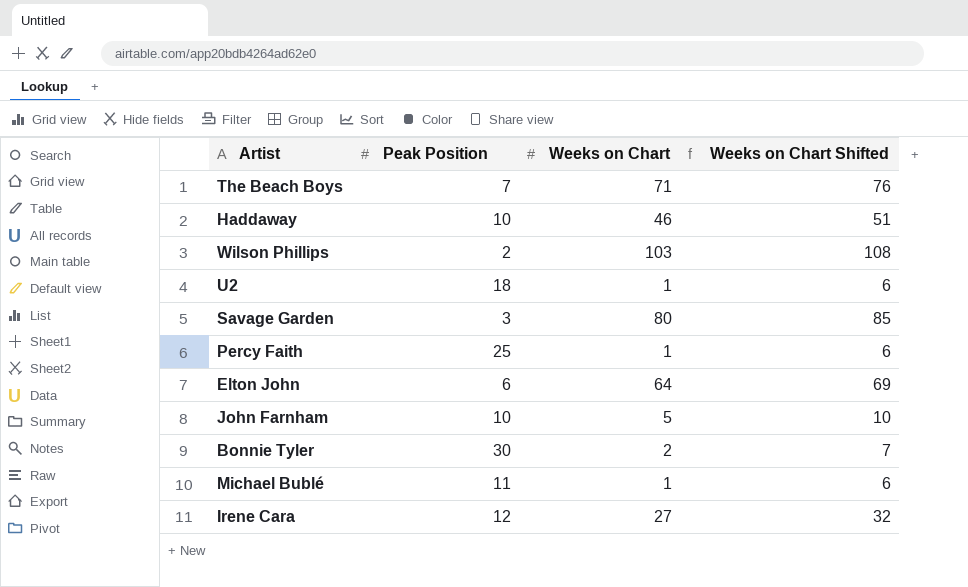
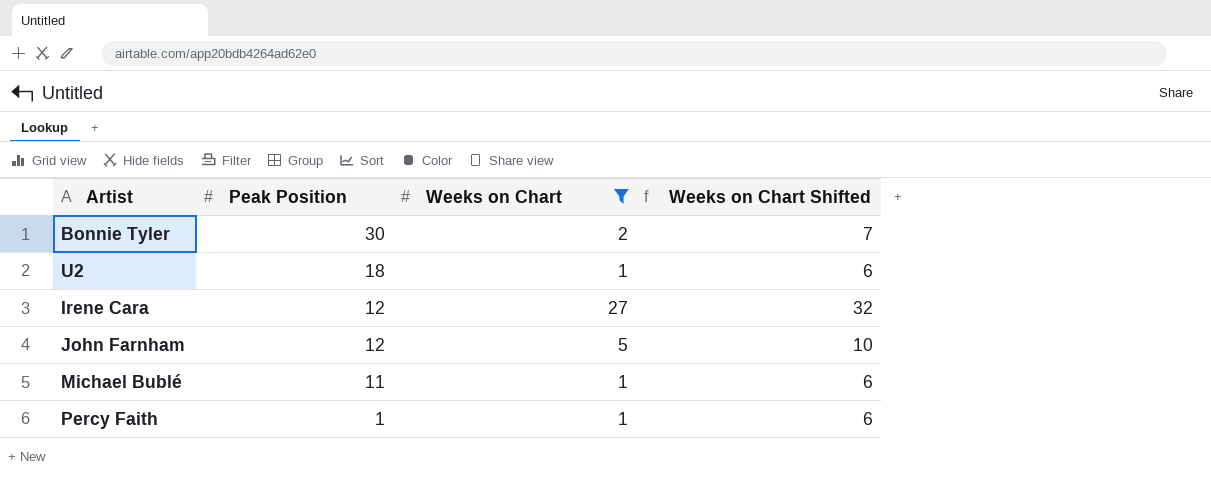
filter: none -> Weeks on Chart <= 27
row order: none -> Peak Position descending
John Farnham | Peak Position: 10 -> 12
Percy Faith | Peak Position: 25 -> 1

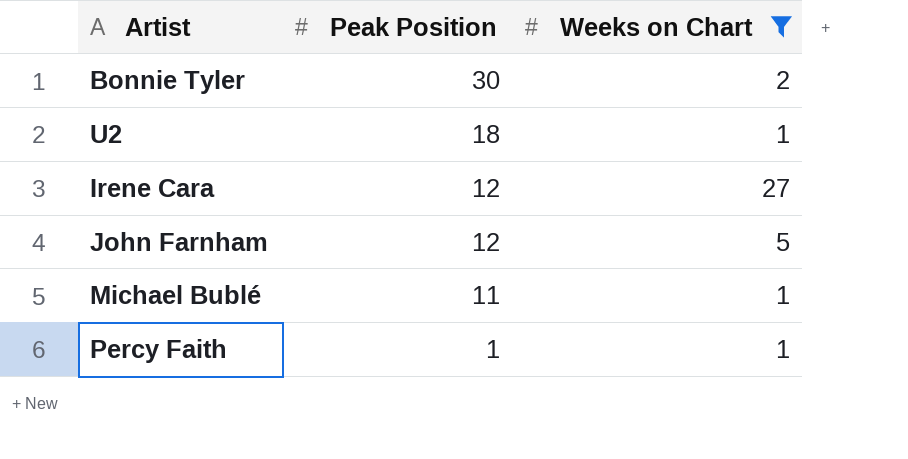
column Weeks on Chart Shifted | formula: [Weeks on Chart] + 5 -> none

